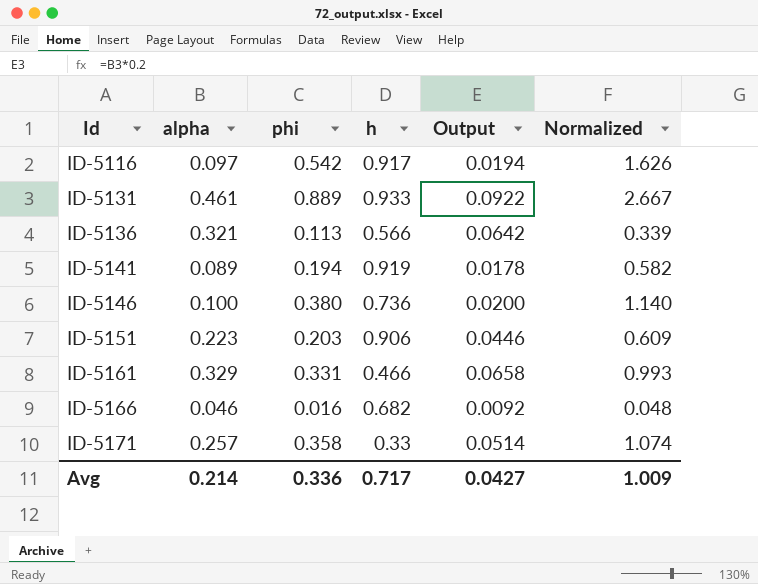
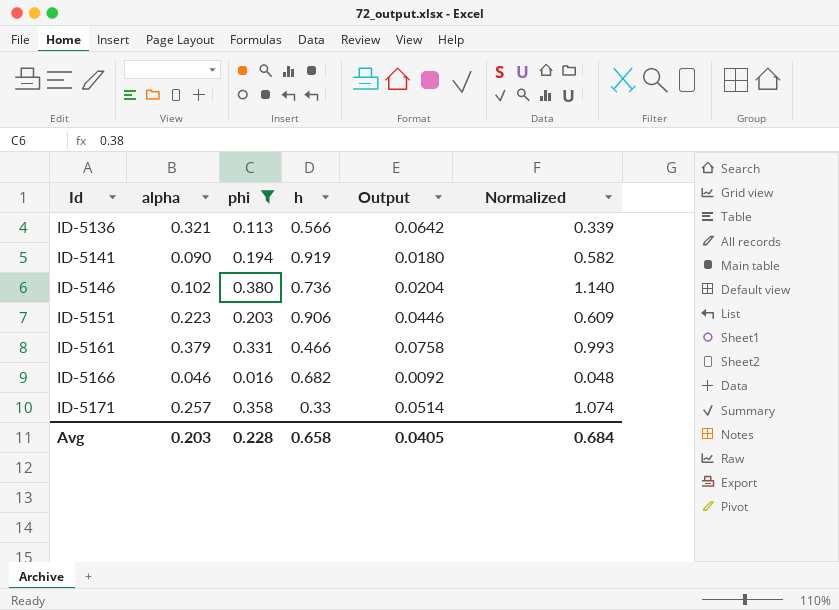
filter: none -> phi <= 0.380
ID-5141 | alpha: 0.089 -> 0.090
ID-5141 | Output: 0.0178 -> 0.0180
ID-5146 | alpha: 0.100 -> 0.102
ID-5146 | Output: 0.0200 -> 0.0204
ID-5161 | alpha: 0.329 -> 0.379
ID-5161 | Output: 0.0658 -> 0.0758
Avg | alpha: 0.214 -> 0.203
Avg | phi: 0.336 -> 0.228
Avg | h: 0.717 -> 0.658
Avg | Output: 0.0427 -> 0.0405
Avg | Normalized: 1.009 -> 0.684

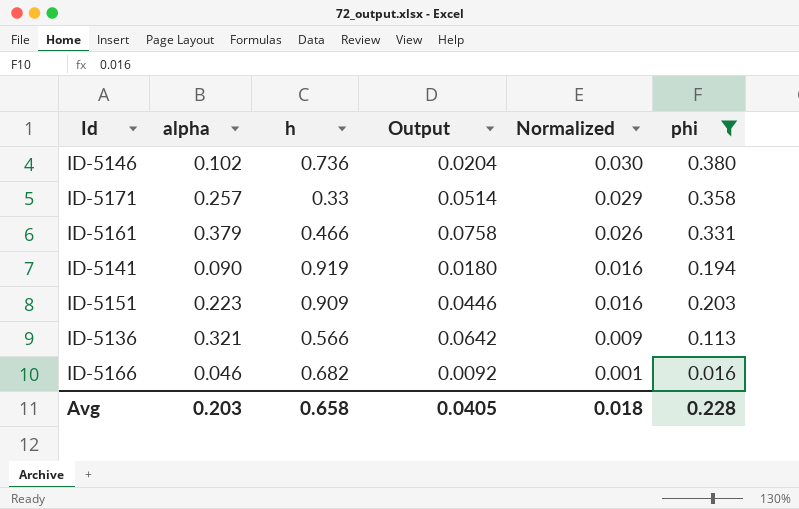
row order: Id ascending -> Normalized descending
column Normalized | formula: [phi] * 3 -> [phi] * 0.08
column phi | position: 3 -> 6
ID-5151 | h: 0.906 -> 0.909
Avg | Normalized: 0.684 -> 0.018

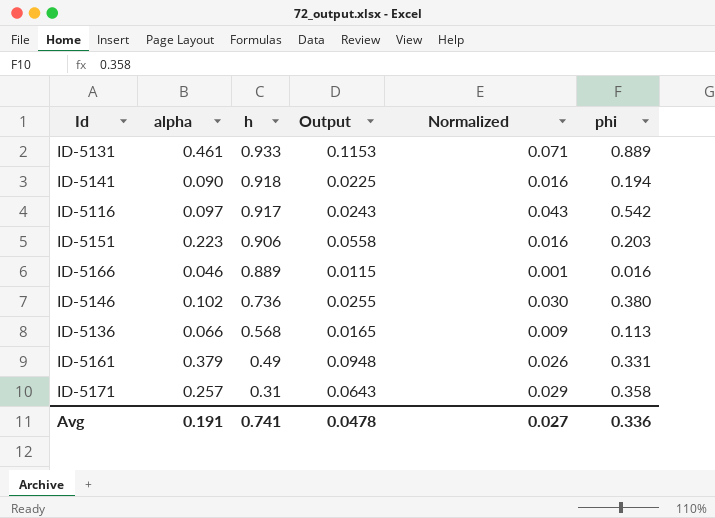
filter: phi <= 0.380 -> none
row order: Normalized descending -> h descending
column Output | formula: [alpha] * 0.2 -> [alpha] * 0.25
ID-5141 | h: 0.919 -> 0.918
ID-5151 | h: 0.909 -> 0.906
ID-5166 | h: 0.682 -> 0.889
ID-5136 | alpha: 0.321 -> 0.066
ID-5136 | h: 0.566 -> 0.568
ID-5161 | h: 0.466 -> 0.49
ID-5171 | h: 0.33 -> 0.31
Avg | alpha: 0.203 -> 0.191
Avg | h: 0.658 -> 0.741
Avg | Output: 0.0405 -> 0.0478
Avg | Normalized: 0.018 -> 0.027
Avg | phi: 0.228 -> 0.336

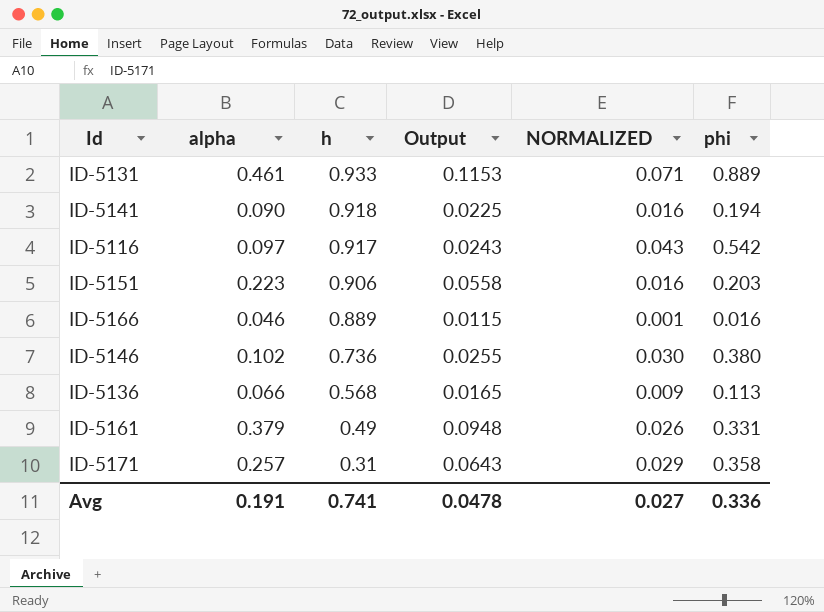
column name: Normalized -> NORMALIZED

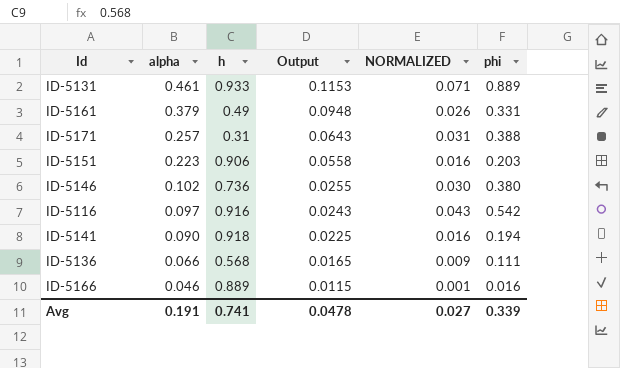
row order: h descending -> alpha descending
ID-5171 | NORMALIZED: 0.029 -> 0.031
ID-5171 | phi: 0.358 -> 0.388
ID-5116 | h: 0.917 -> 0.916
ID-5136 | phi: 0.113 -> 0.111
Avg | phi: 0.336 -> 0.339

